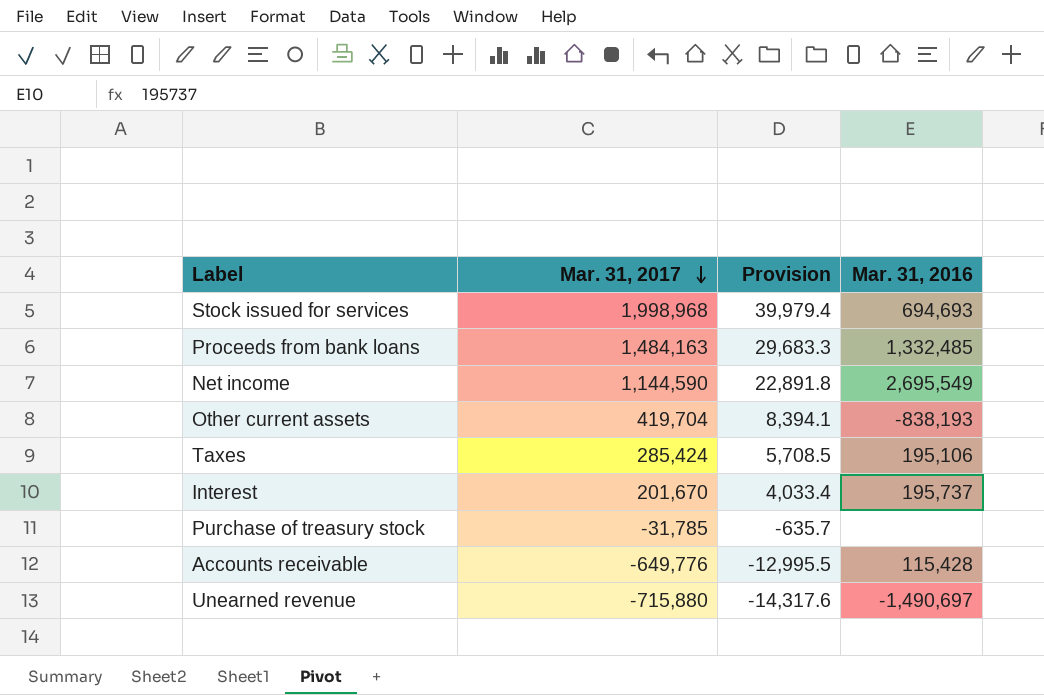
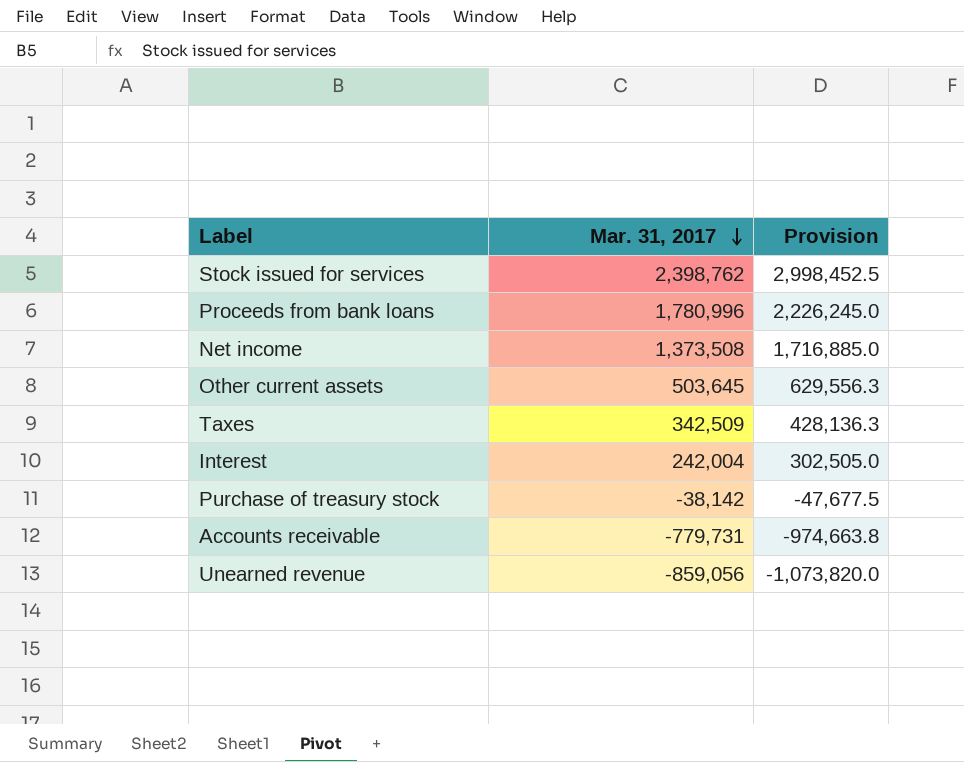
column Mar. 31, 2016 | position: 4 -> none
column Provision | formula: [Mar. 31, 2017] * 0.02 -> [Mar. 31, 2017] * 1.25
Stock issued for services | Mar. 31, 2017: 1,998,968 -> 2,398,762
Proceeds from bank loans | Mar. 31, 2017: 1,484,163 -> 1,780,996
Net income | Mar. 31, 2017: 1,144,590 -> 1,373,508
Other current assets | Mar. 31, 2017: 419,704 -> 503,645
Taxes | Mar. 31, 2017: 285,424 -> 342,509
Interest | Mar. 31, 2017: 201,670 -> 242,004
Purchase of treasury stock | Mar. 31, 2017: -31,785 -> -38,142
Accounts receivable | Mar. 31, 2017: -649,776 -> -779,731
Unearned revenue | Mar. 31, 2017: -715,880 -> -859,056

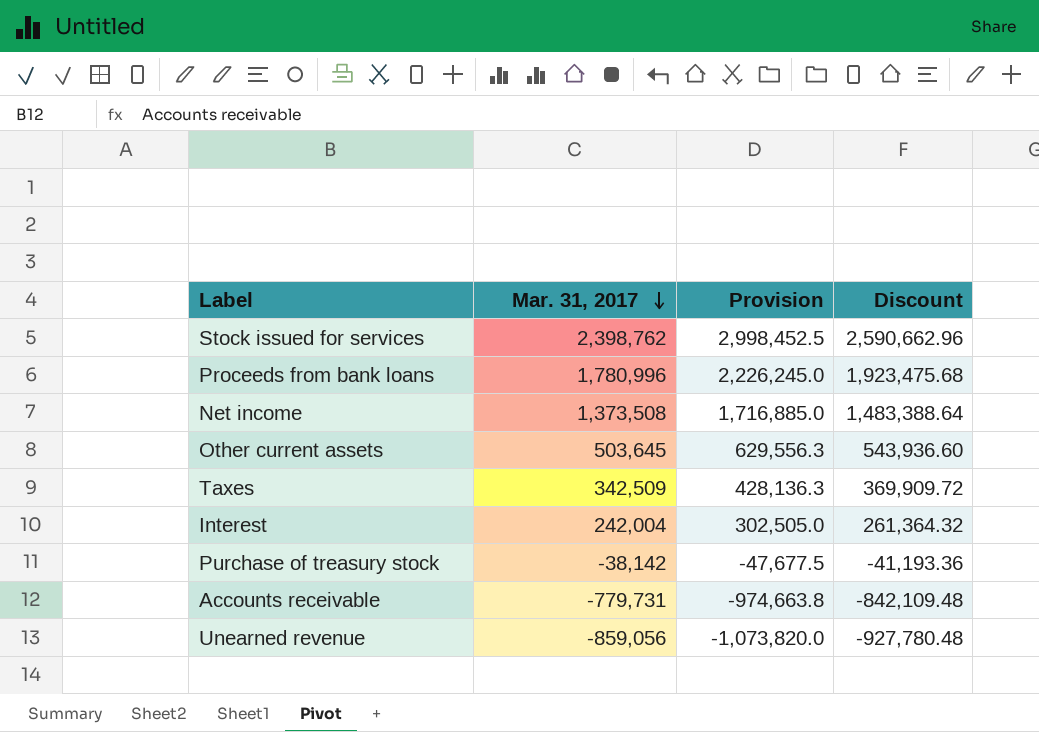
column Discount | formula: none -> [Mar. 31, 2017] * 1.08

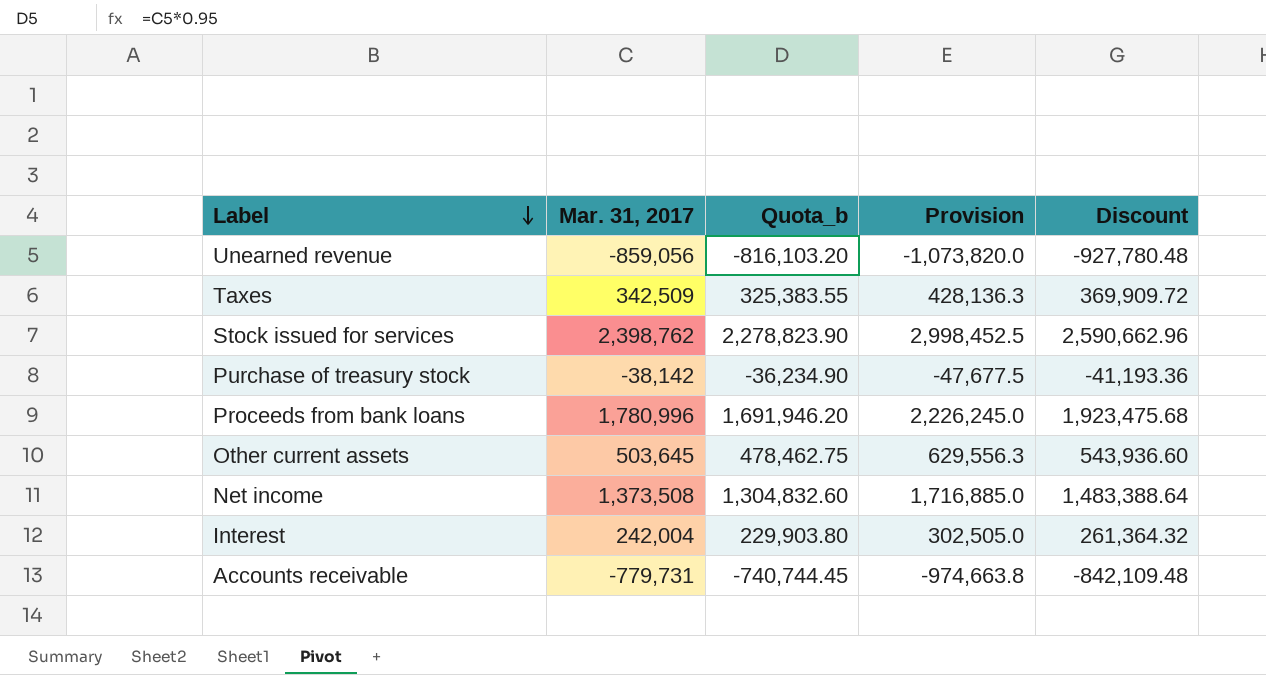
row order: Mar. 31, 2017 descending -> Label descending
column Quota_b | formula: none -> [Mar. 31, 2017] * 0.95

